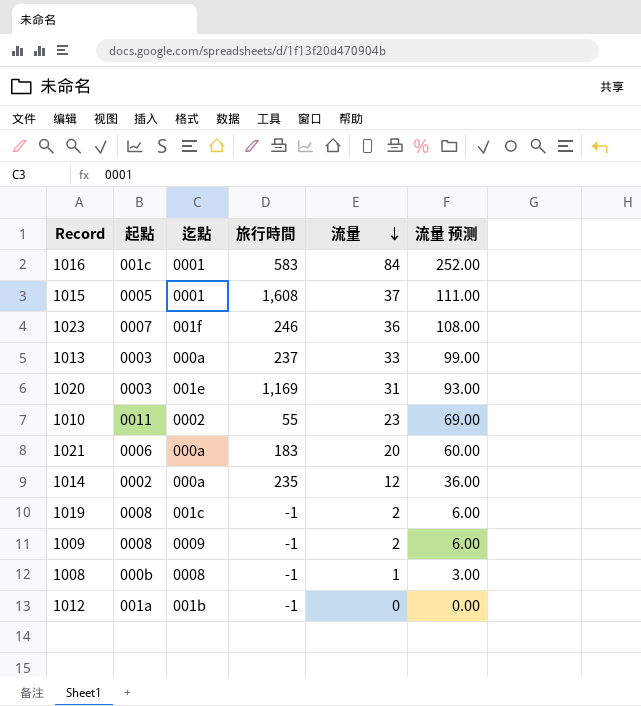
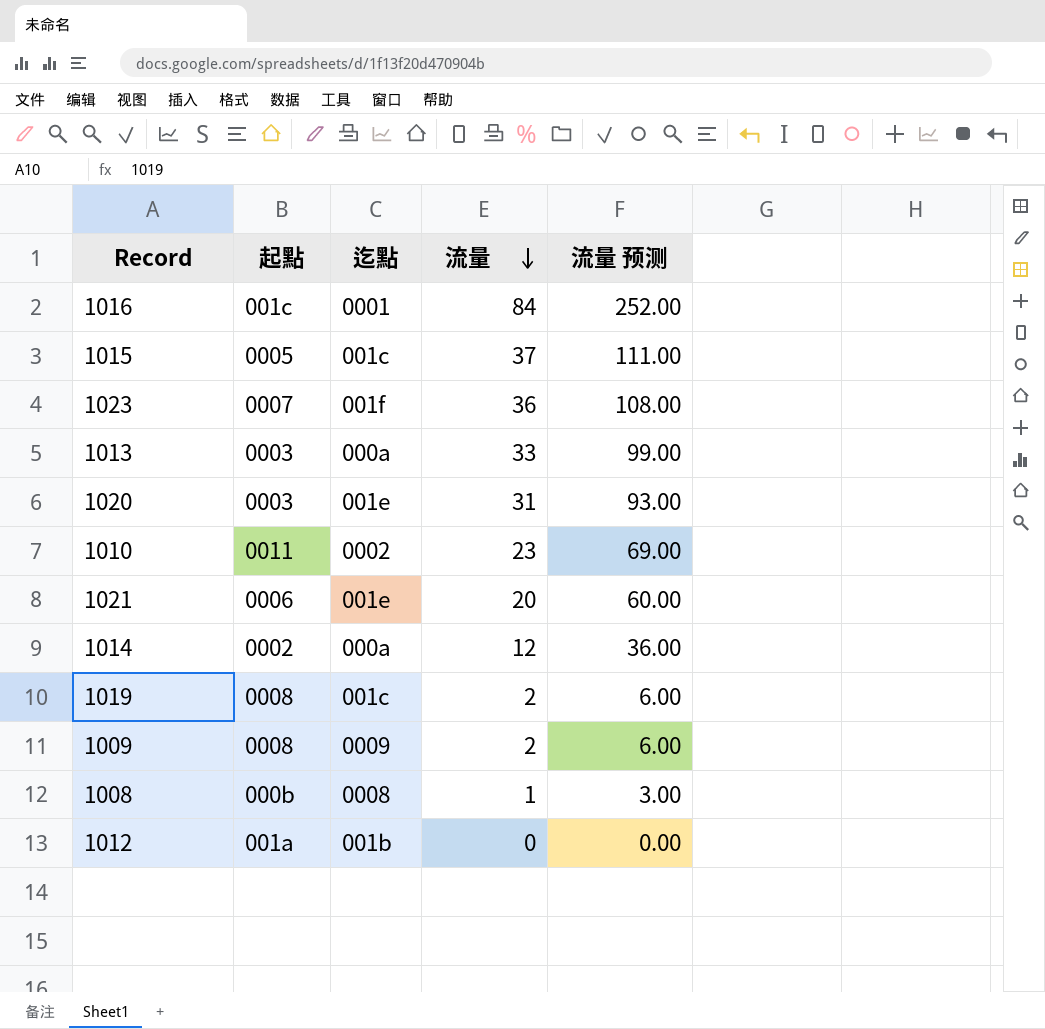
column 旅行時間 | position: 4 -> none
1015 | 迄點: 0001 -> 001c
1021 | 迄點: 000a -> 001e

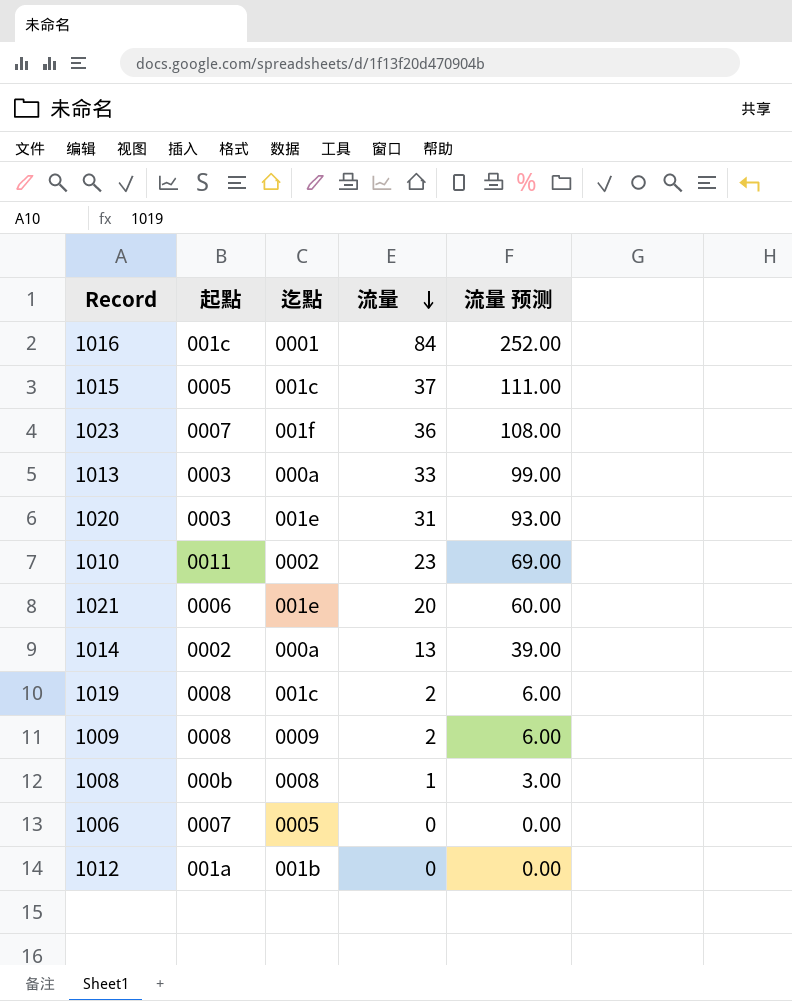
1014 | 流量: 12 -> 13
1014 | 流量 预测: 36.00 -> 39.00
row 1006: none -> 0007 | 0005 | 0 | 0.00

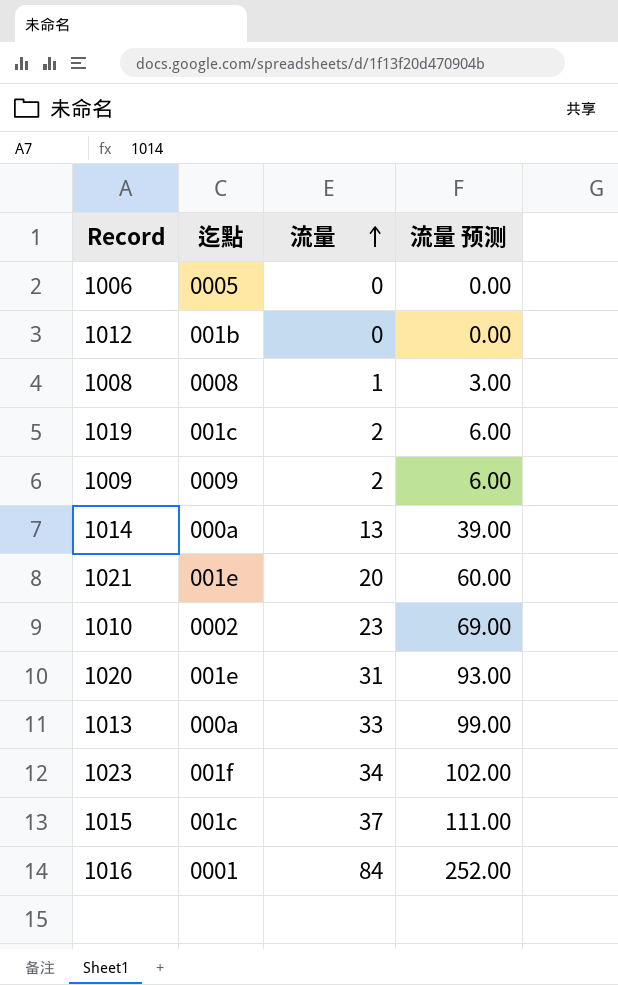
row order: 流量 descending -> 流量 ascending
column 起點 | position: 2 -> none
1023 | 流量: 36 -> 34
1023 | 流量 预测: 108.00 -> 102.00

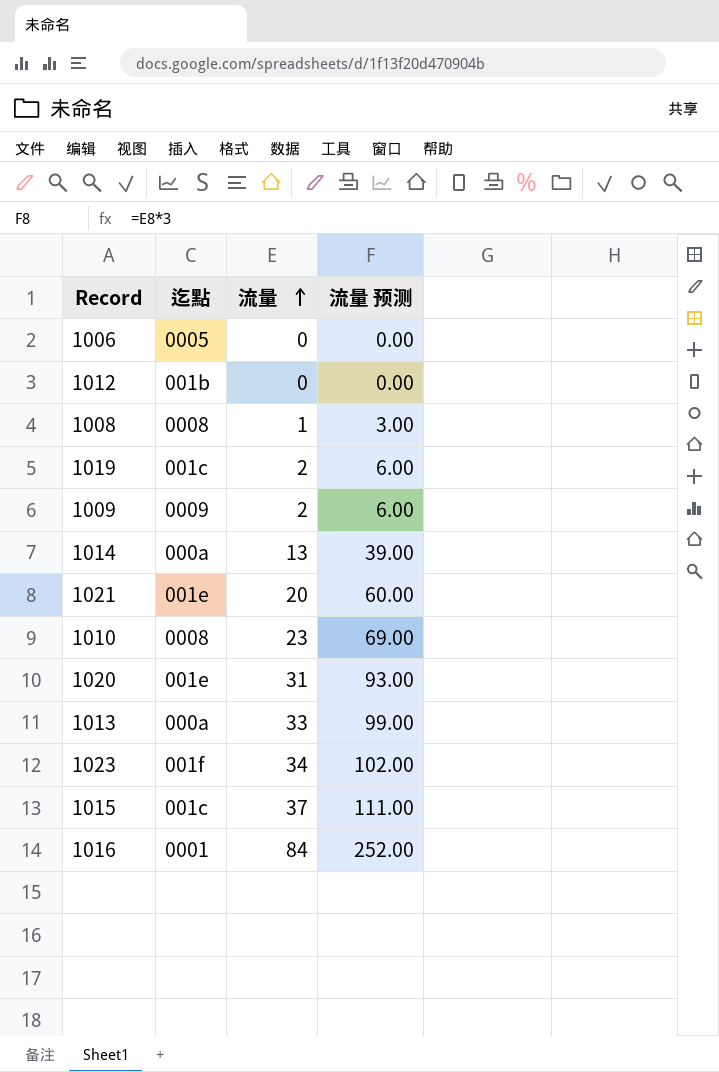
1010 | 迄點: 0002 -> 0008

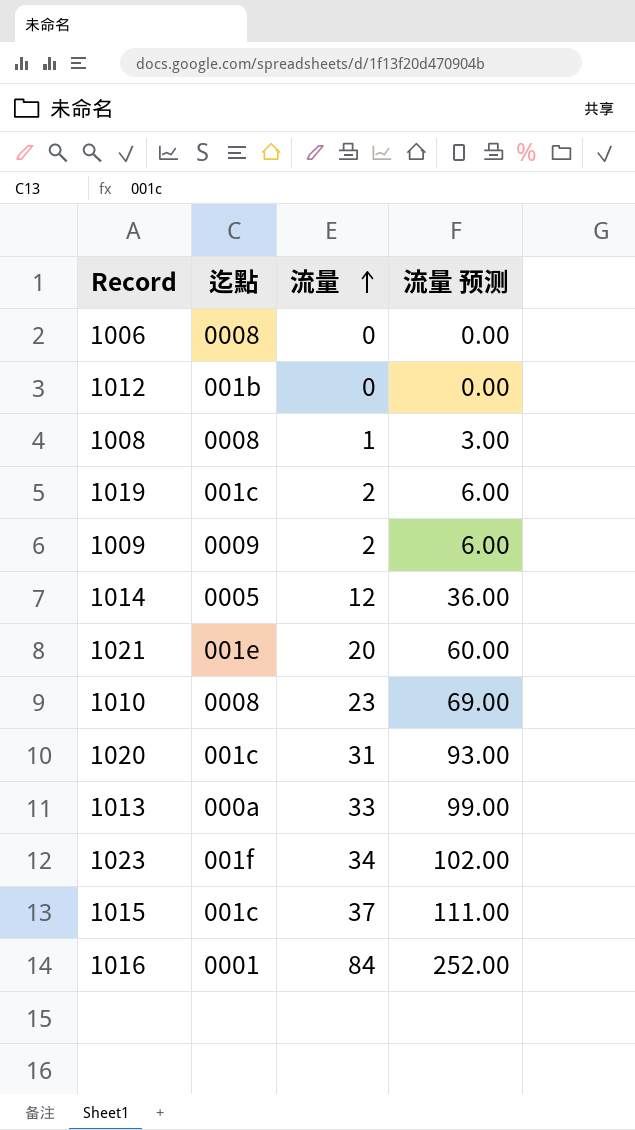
1006 | 迄點: 0005 -> 0008
1014 | 迄點: 000a -> 0005
1014 | 流量: 13 -> 12
1014 | 流量 预测: 39.00 -> 36.00
1020 | 迄點: 001e -> 001c

